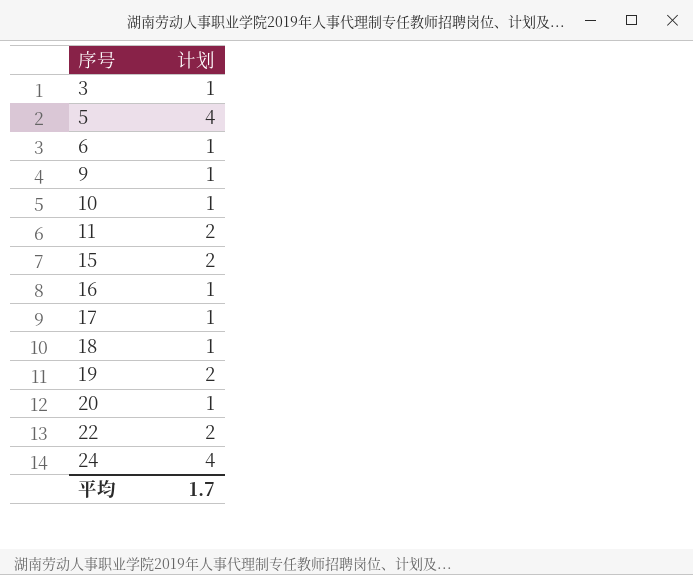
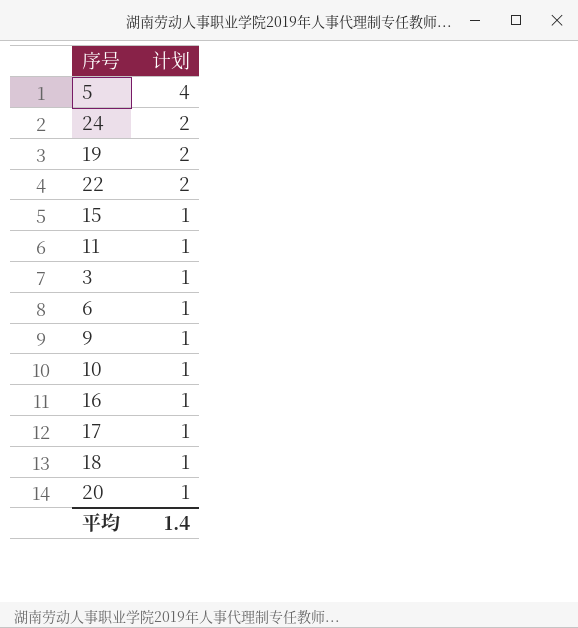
row order: 序号 ascending -> 计划 descending
24 | 计划: 4 -> 2
15 | 计划: 2 -> 1
11 | 计划: 2 -> 1
平均 | 计划: 1.7 -> 1.4

